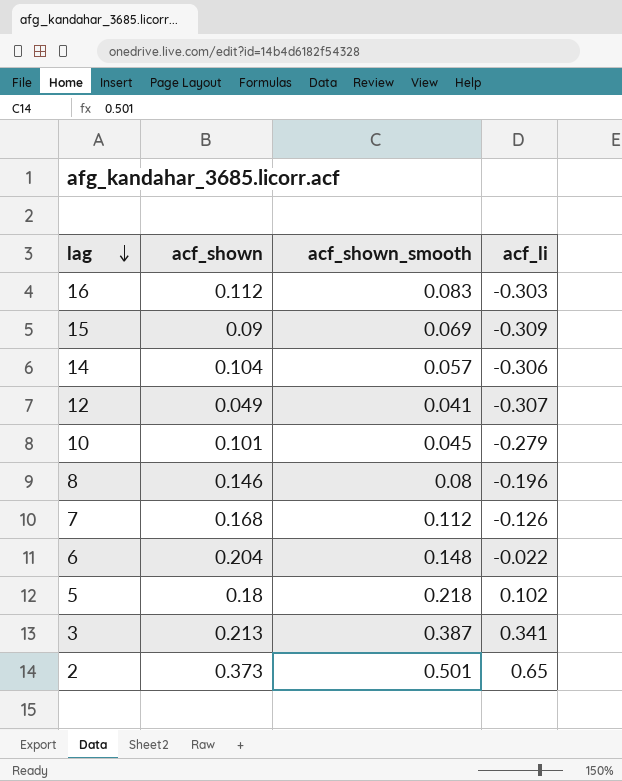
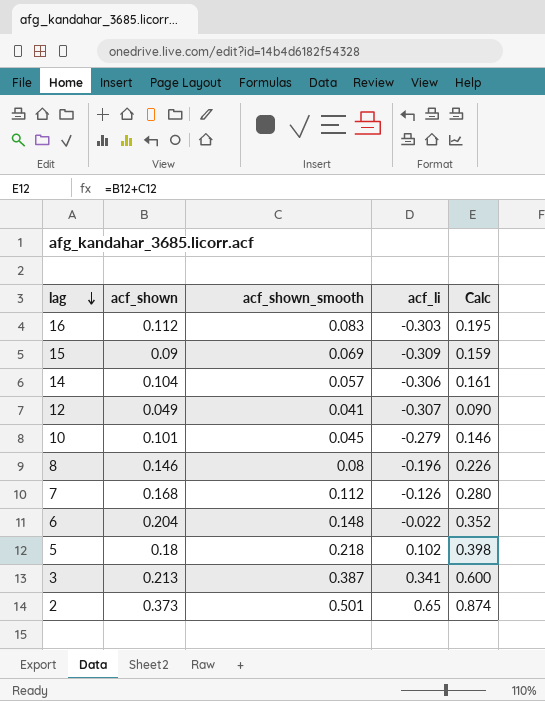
column Calc | formula: none -> [acf_shown] + [acf_shown_smooth]

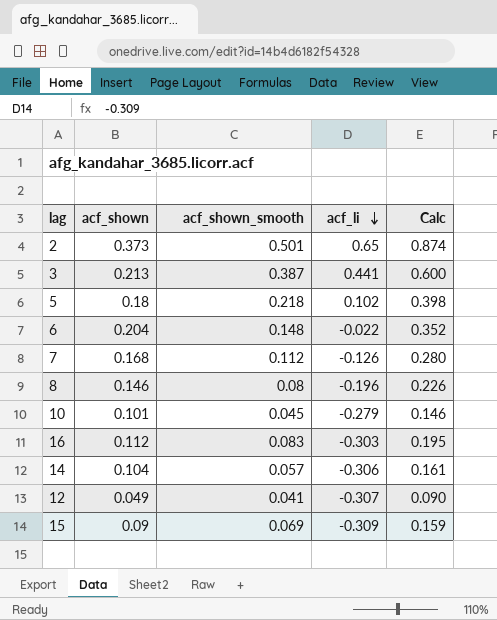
row order: lag descending -> acf_li descending
3 | acf_li: 0.341 -> 0.441

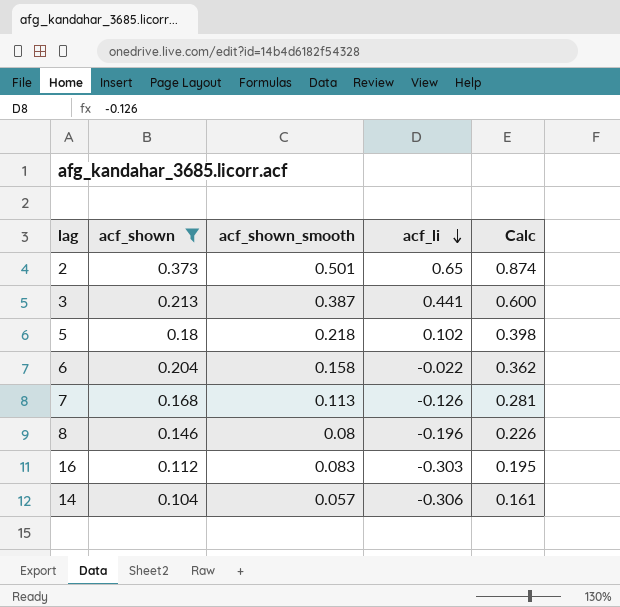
filter: none -> acf_shown >= 0.104
6 | acf_shown_smooth: 0.148 -> 0.158
6 | Calc: 0.352 -> 0.362
7 | acf_shown_smooth: 0.112 -> 0.113
7 | Calc: 0.280 -> 0.281

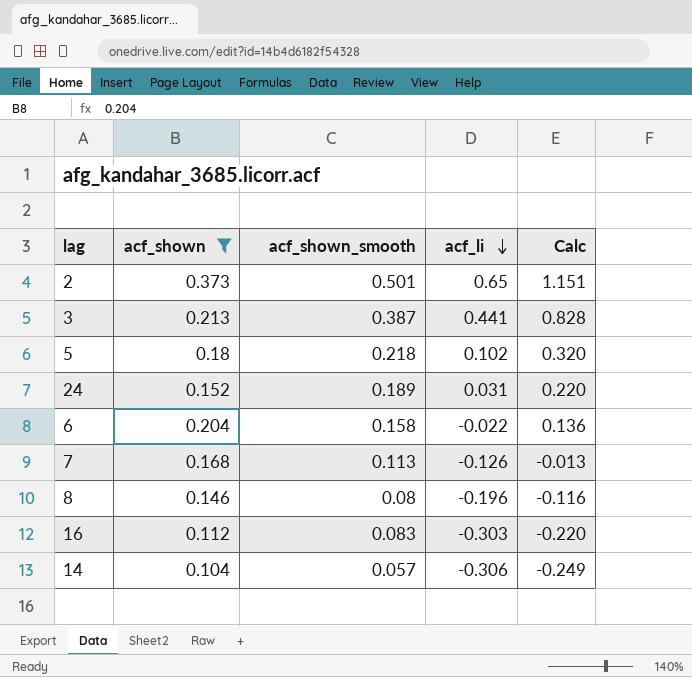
column Calc | formula: [acf_shown] + [acf_shown_smooth] -> [acf_shown_smooth] + [acf_li]
row 24: none -> 0.152 | 0.189 | 0.031 | 0.220

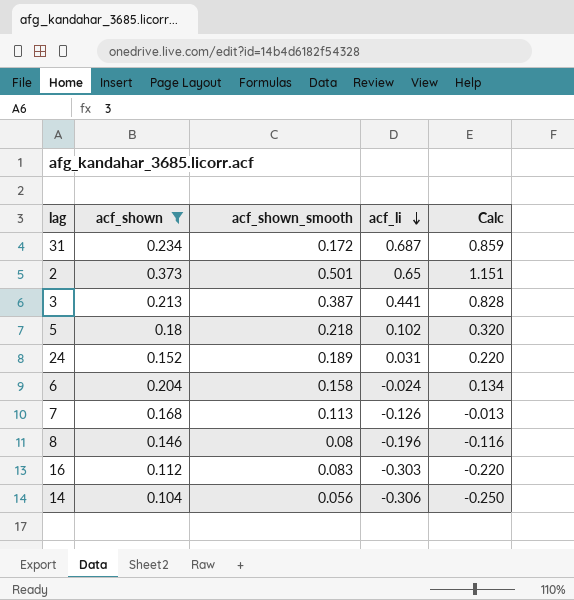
row 31: none -> 0.234 | 0.172 | 0.687 | 0.859
6 | acf_li: -0.022 -> -0.024
6 | Calc: 0.136 -> 0.134
14 | acf_shown_smooth: 0.057 -> 0.056
14 | Calc: -0.249 -> -0.250

